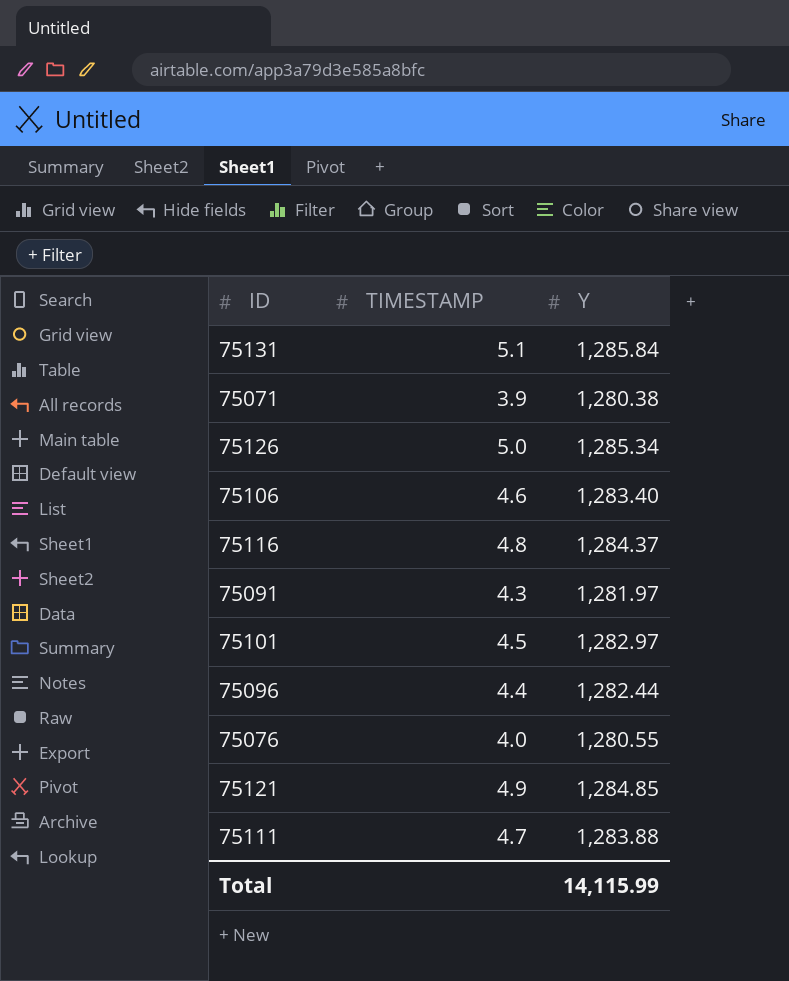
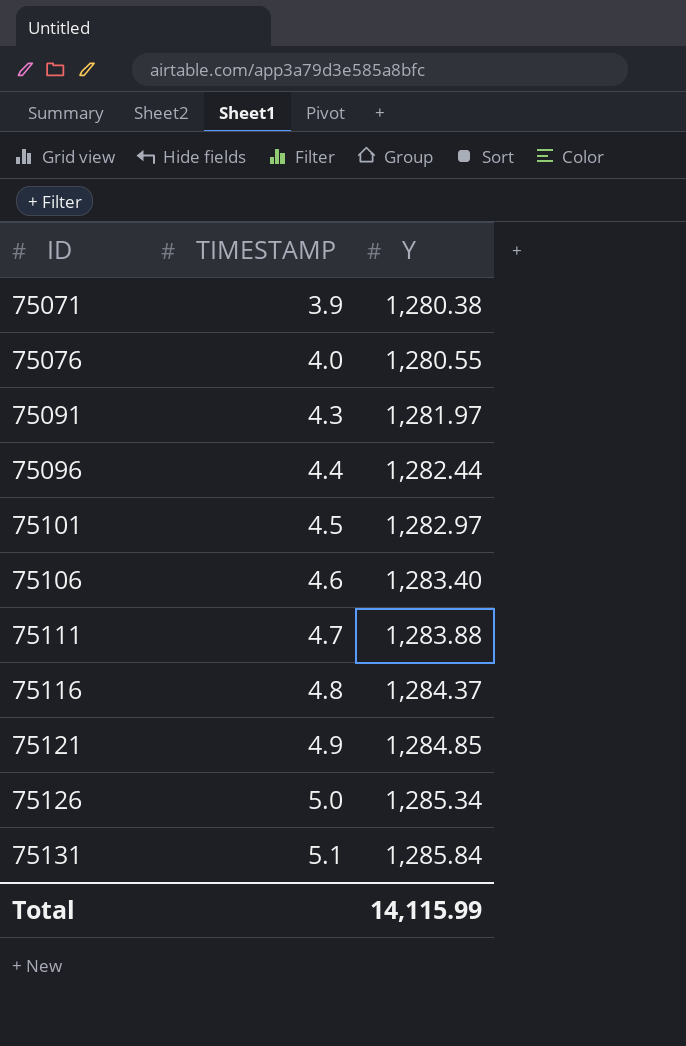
row order: none -> ID ascending

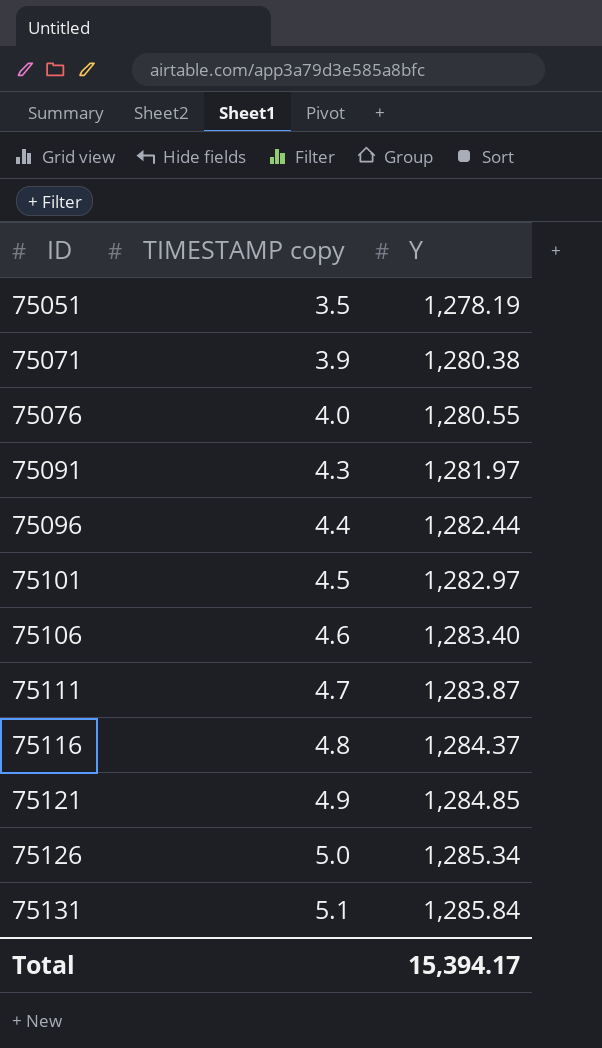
column name: TIMESTAMP -> TIMESTAMP copy
row 75051: none -> 3.5 | 1,278.19
75111 | Y: 1,283.88 -> 1,283.87
Total | Y: 14,115.99 -> 15,394.17

